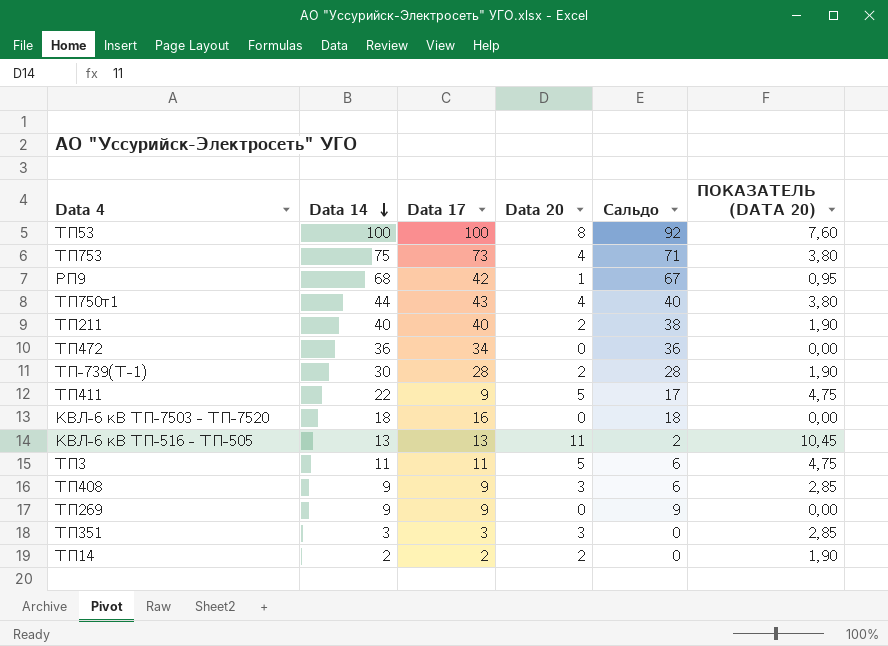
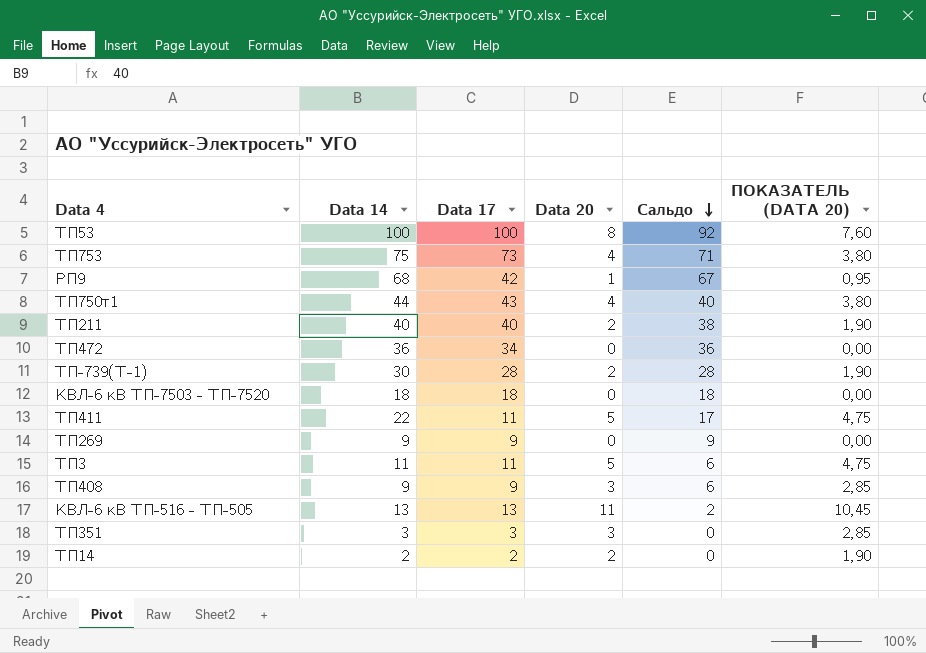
row order: Data 14 descending -> Сальдо descending
КВЛ-6 кВ ТП-7503 - ТП-7520 | Data 17: 16 -> 18
ТП411 | Data 17: 9 -> 11

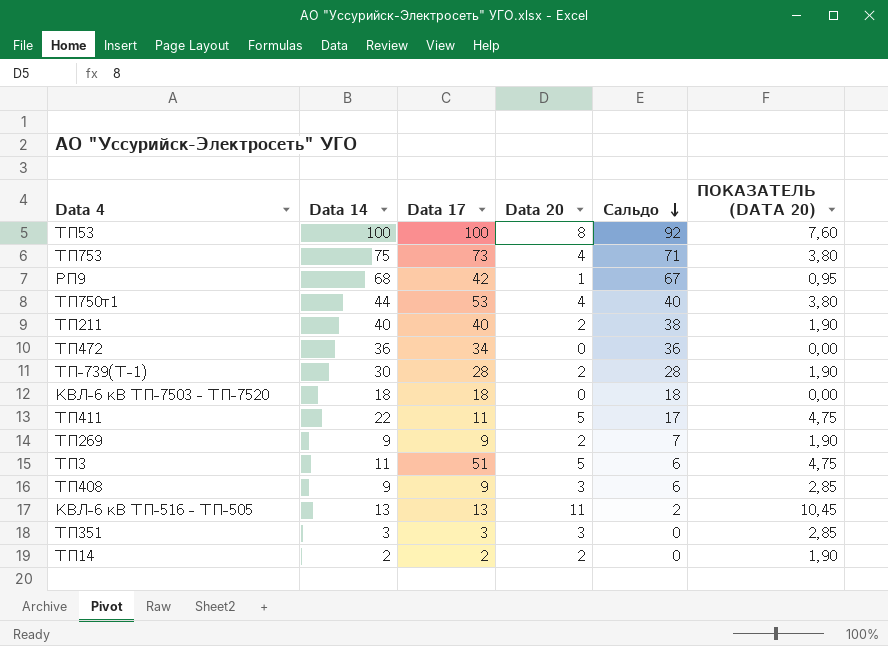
ТП750т1 | Data 17: 43 -> 53
ТП269 | Data 20: 0 -> 2
ТП269 | Сальдо: 9 -> 7
ТП269 | ПОКАЗАТЕЛЬ (DATA 20): 0,00 -> 1,90
ТП3 | Data 17: 11 -> 51

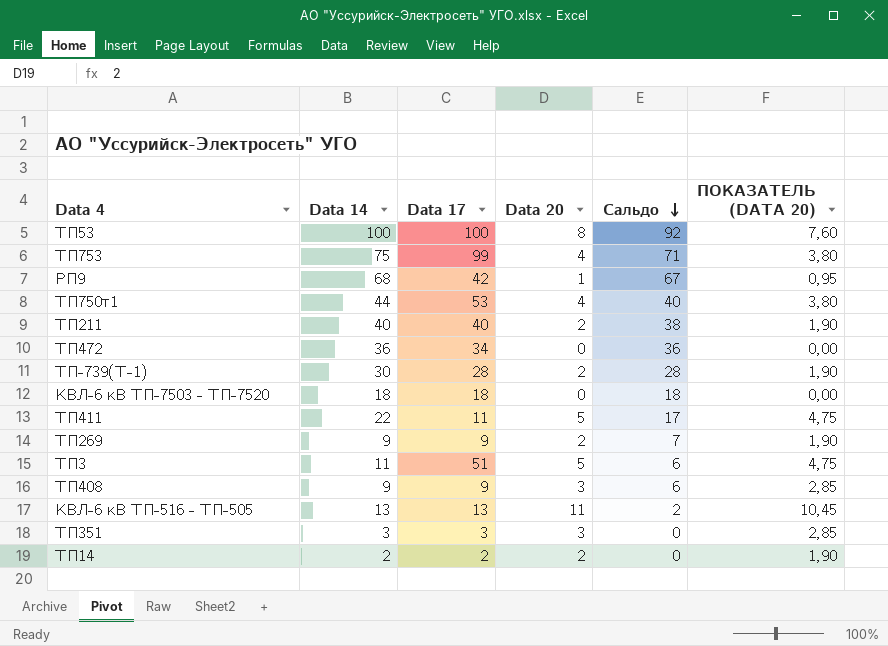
ТП753 | Data 17: 73 -> 99

